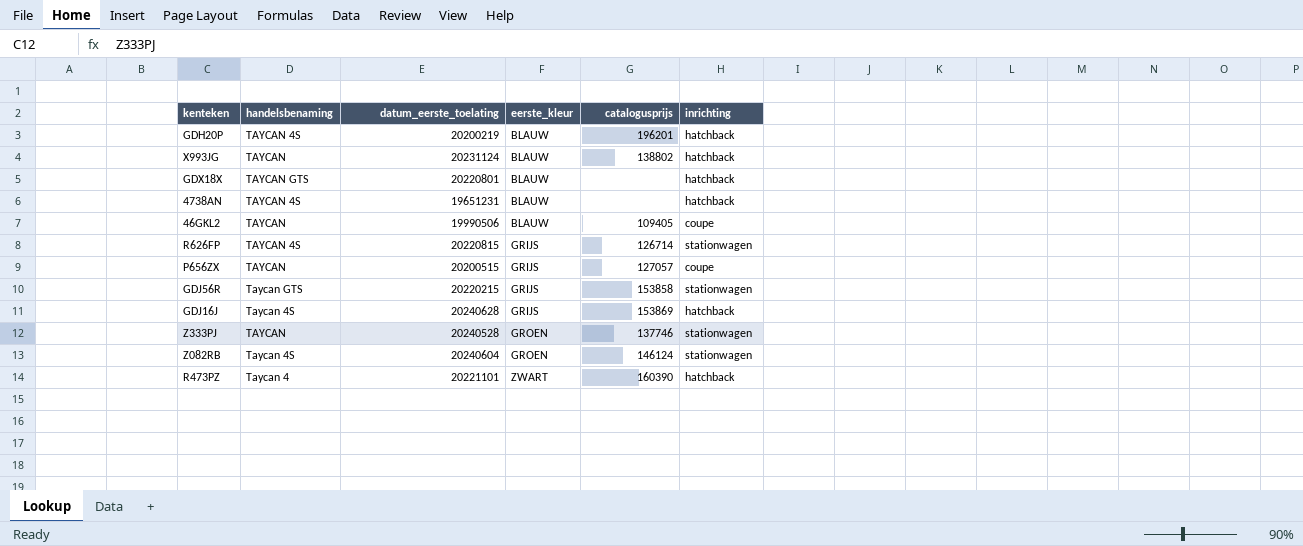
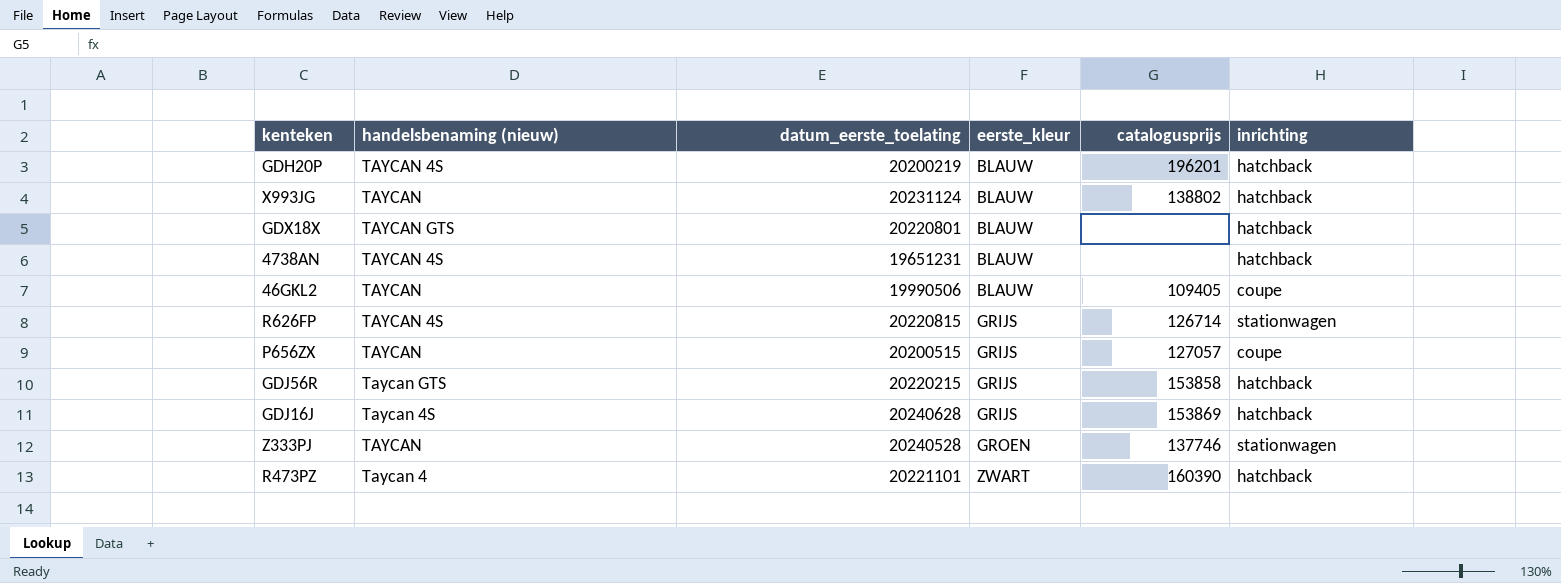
column name: handelsbenaming -> handelsbenaming (nieuw)
row Z082RB: Taycan 4S | 20240604 | GROEN | 146124 | stationwagen -> none
GDJ56R | inrichting: stationwagen -> hatchback

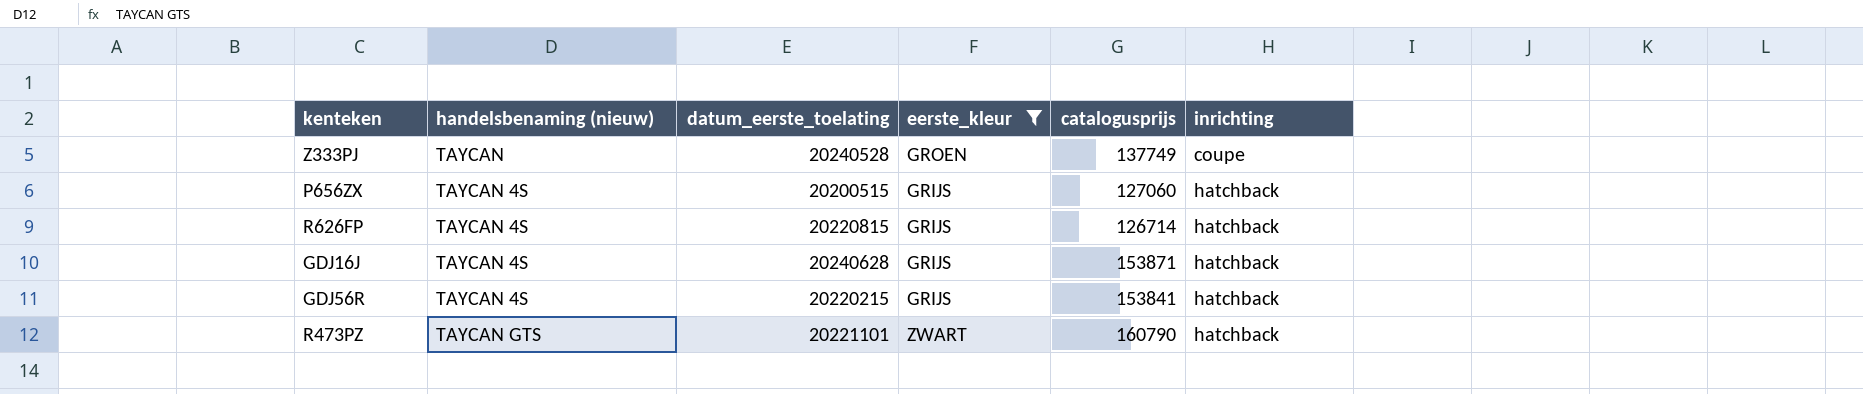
filter: none -> eerste_kleur != BLAUW
row order: eerste_kleur ascending -> handelsbenaming (nieuw) ascending
Z333PJ | catalogusprijs: 137746 -> 137749
Z333PJ | inrichting: stationwagen -> coupe
P656ZX | handelsbenaming (nieuw): TAYCAN -> TAYCAN 4S
P656ZX | catalogusprijs: 127057 -> 127060
P656ZX | inrichting: coupe -> hatchback
R626FP | inrichting: stationwagen -> hatchback
GDJ16J | handelsbenaming (nieuw): Taycan 4S -> TAYCAN 4S
GDJ16J | catalogusprijs: 153869 -> 153871
GDJ56R | handelsbenaming (nieuw): Taycan GTS -> TAYCAN 4S
GDJ56R | catalogusprijs: 153858 -> 153841
R473PZ | handelsbenaming (nieuw): Taycan 4 -> TAYCAN GTS
R473PZ | catalogusprijs: 160390 -> 160790

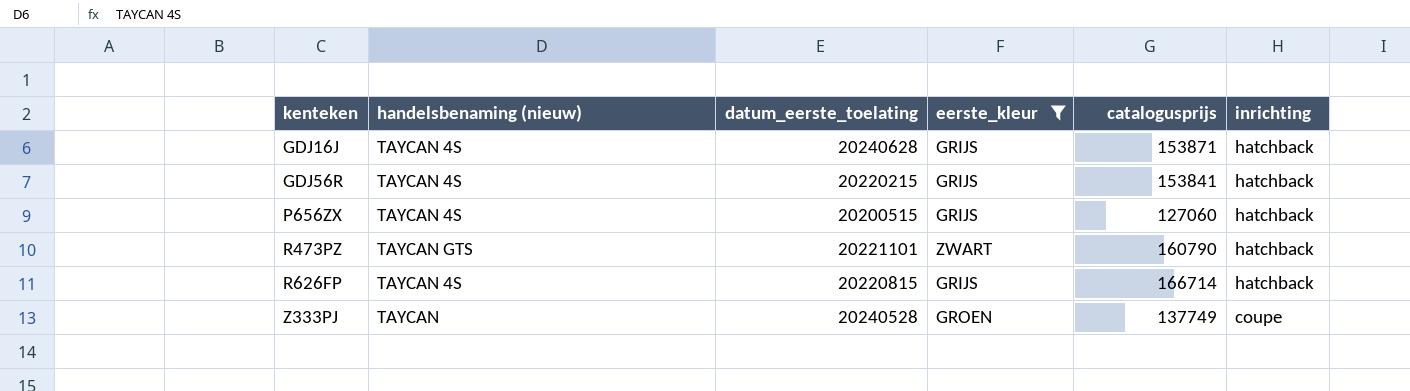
row order: handelsbenaming (nieuw) ascending -> kenteken ascending
R626FP | catalogusprijs: 126714 -> 166714

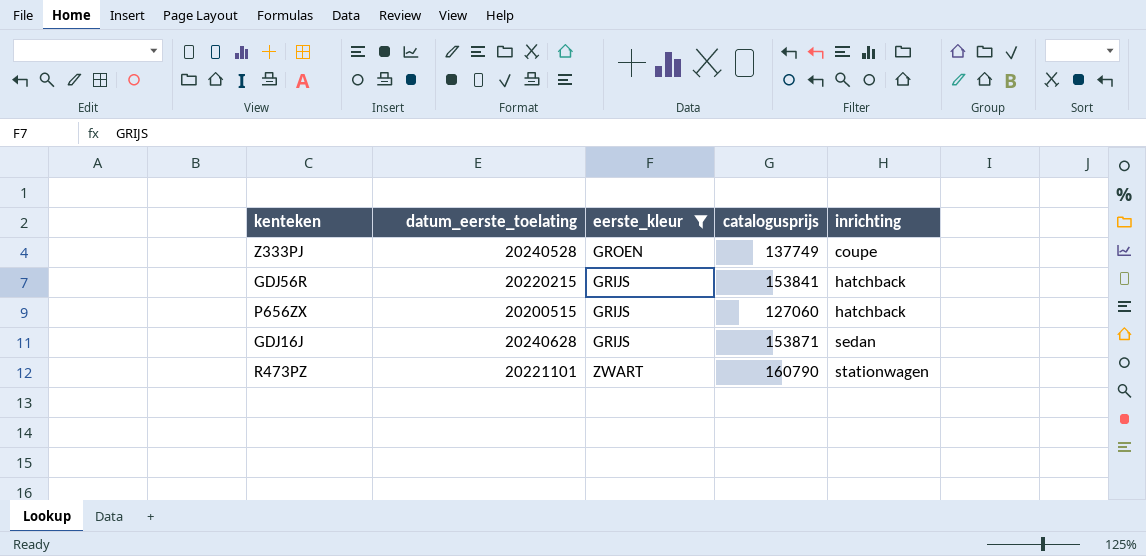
row order: kenteken ascending -> inrichting ascending
column handelsbenaming (nieuw) | position: 2 -> none
row R626FP: TAYCAN 4S | 20220815 | GRIJS | 166714 | hatchback -> none
GDJ16J | inrichting: hatchback -> sedan
R473PZ | inrichting: hatchback -> stationwagen

